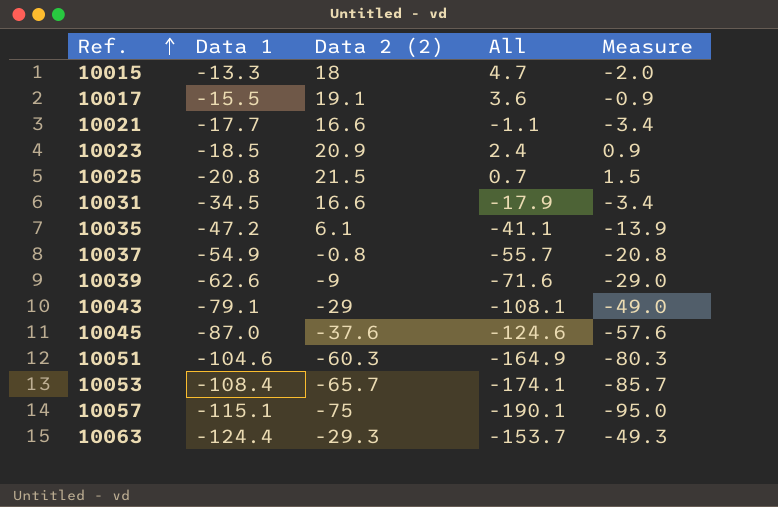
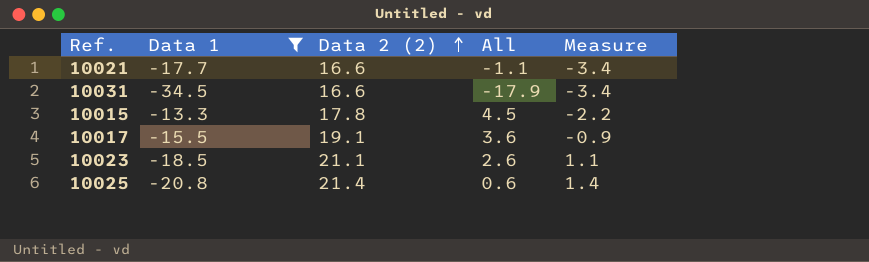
filter: none -> Data 1 >= -34.5
row order: Ref. ascending -> Data 2 (2) ascending
10015 | Data 2 (2): 18 -> 17.8
10015 | All: 4.7 -> 4.5
10015 | Measure: -2.0 -> -2.2
10023 | Data 2 (2): 20.9 -> 21.1
10023 | All: 2.4 -> 2.6
10023 | Measure: 0.9 -> 1.1
10025 | Data 2 (2): 21.5 -> 21.4
10025 | All: 0.7 -> 0.6
10025 | Measure: 1.5 -> 1.4

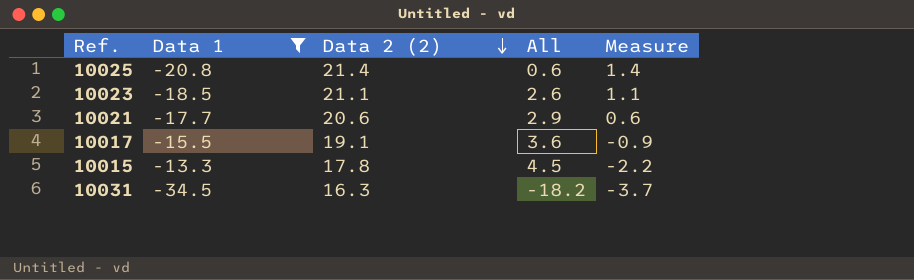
row order: Data 2 (2) ascending -> Data 2 (2) descending
10021 | Data 2 (2): 16.6 -> 20.6
10021 | All: -1.1 -> 2.9
10021 | Measure: -3.4 -> 0.6
10031 | Data 2 (2): 16.6 -> 16.3
10031 | All: -17.9 -> -18.2
10031 | Measure: -3.4 -> -3.7

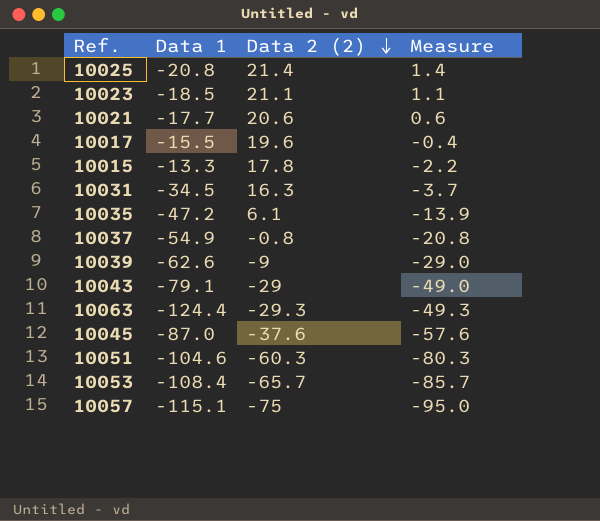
filter: Data 1 >= -34.5 -> none
column All | formula: [Data 1] + [Data 2 (2)] -> none
10017 | Data 2 (2): 19.1 -> 19.6
10017 | Measure: -0.9 -> -0.4

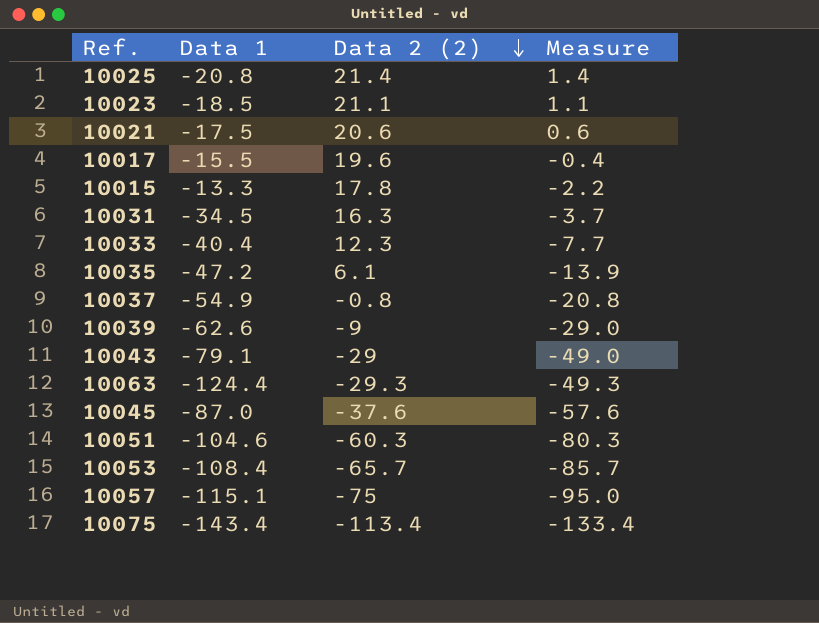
10021 | Data 1: -17.7 -> -17.5
row 10033: none -> -40.4 | 12.3 | -7.7
row 10075: none -> -143.4 | -113.4 | -133.4

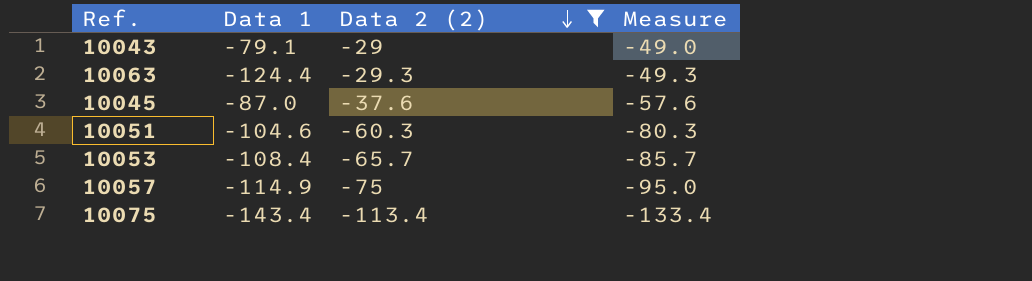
filter: none -> Data 2 (2) <= -29
10057 | Data 1: -115.1 -> -114.9

